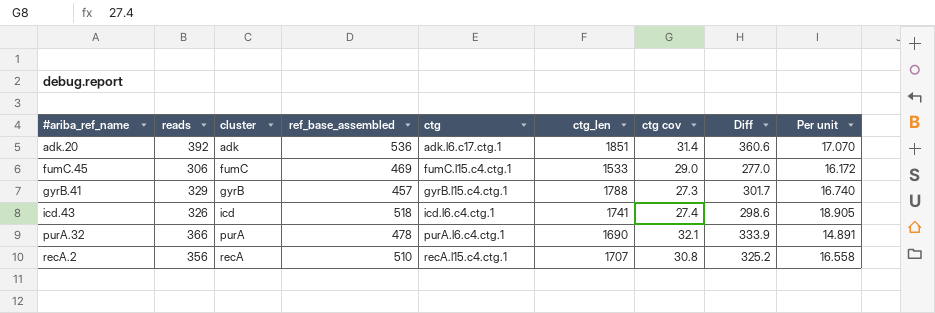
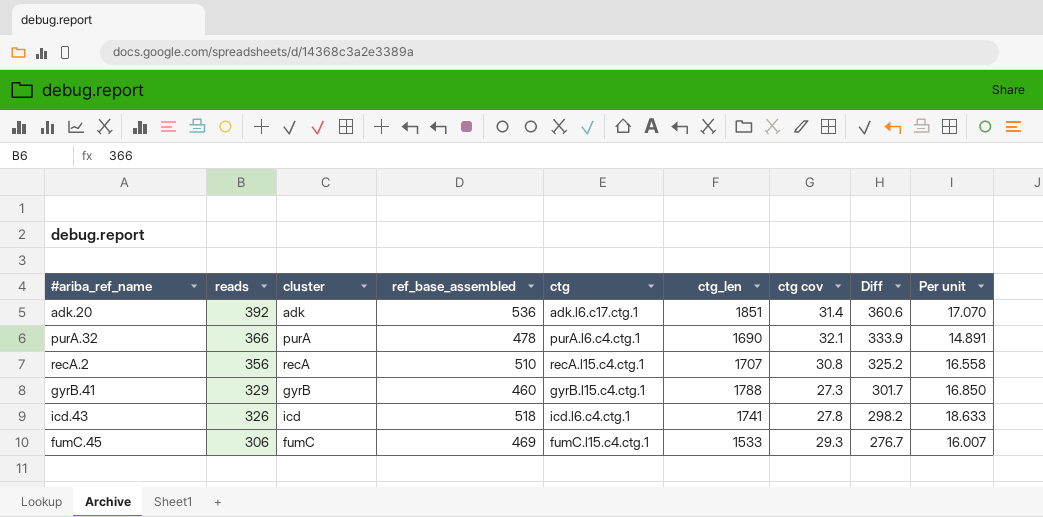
row order: #ariba_ref_name ascending -> reads descending
gyrB.41 | ref_base_assembled: 457 -> 460
gyrB.41 | Per unit: 16.740 -> 16.850
icd.43 | ctg cov: 27.4 -> 27.8
icd.43 | Diff: 298.6 -> 298.2
icd.43 | Per unit: 18.905 -> 18.633
fumC.45 | ctg cov: 29.0 -> 29.3
fumC.45 | Diff: 277.0 -> 276.7
fumC.45 | Per unit: 16.172 -> 16.007

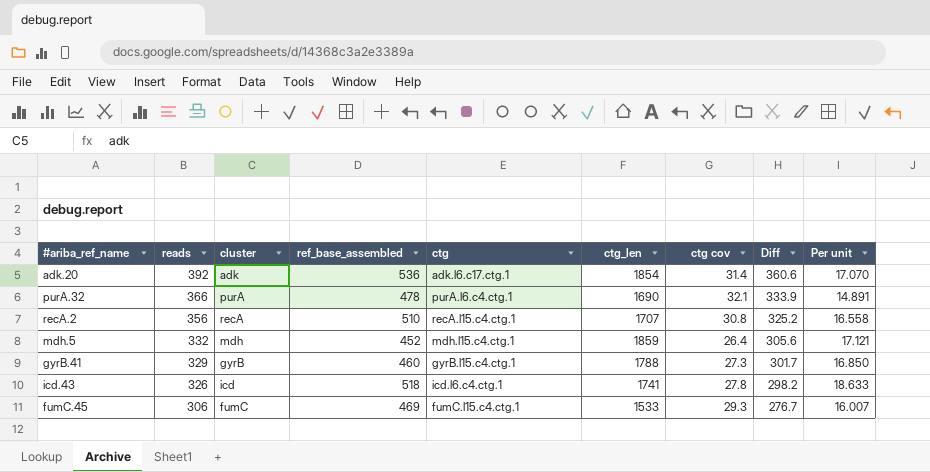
adk.20 | ctg_len: 1851 -> 1854
row mdh.5: none -> 332 | mdh | 452 | mdh.l15.c4.ctg.1 | 1859 | 26.4 | 305.6 | 17.121

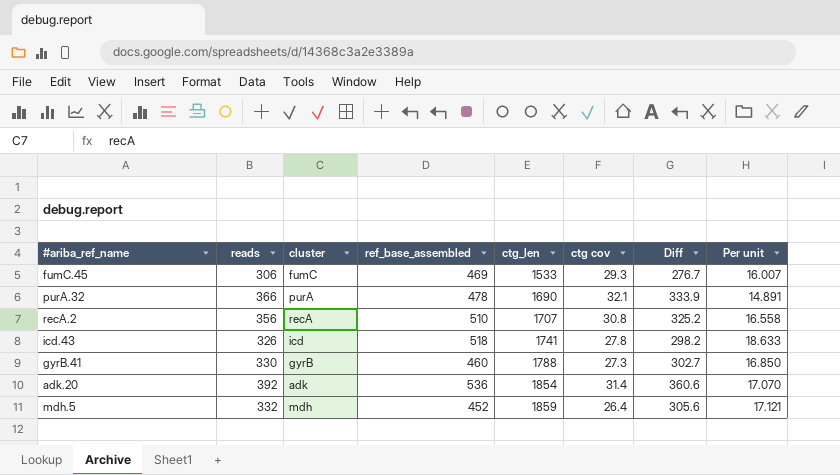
row order: reads descending -> ctg_len ascending
column ctg | position: 5 -> none
gyrB.41 | reads: 329 -> 330
gyrB.41 | Diff: 301.7 -> 302.7

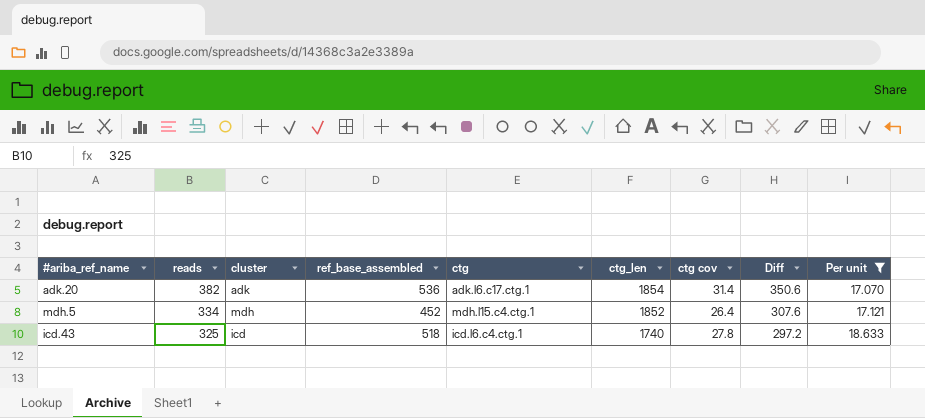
filter: none -> Per unit >= 17.070
row order: ctg_len ascending -> reads descending
column ctg | position: none -> 5
adk.20 | reads: 392 -> 382
adk.20 | Diff: 360.6 -> 350.6
mdh.5 | reads: 332 -> 334
mdh.5 | ctg_len: 1859 -> 1852
mdh.5 | Diff: 305.6 -> 307.6
icd.43 | reads: 326 -> 325
icd.43 | ctg_len: 1741 -> 1740
icd.43 | Diff: 298.2 -> 297.2

